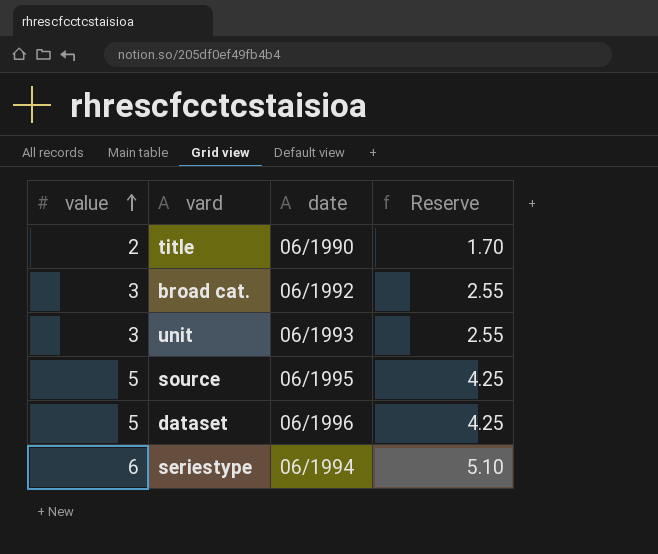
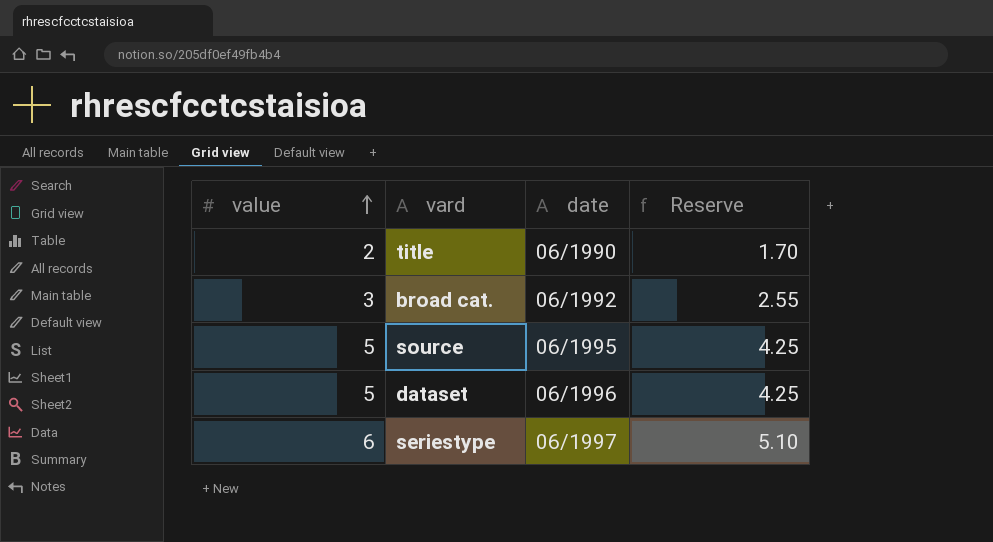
row unit: 3 | 06/1993 | 2.55 -> none
seriestype | date: 06/1994 -> 06/1997

